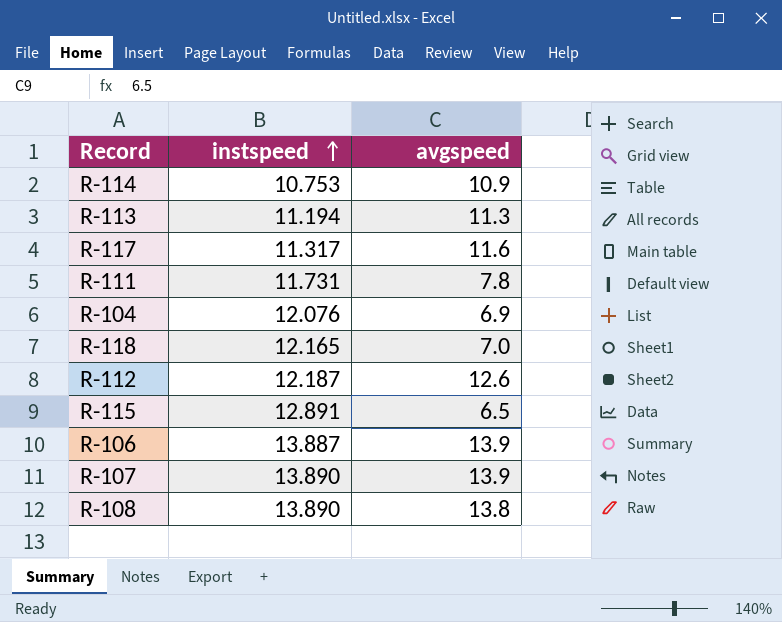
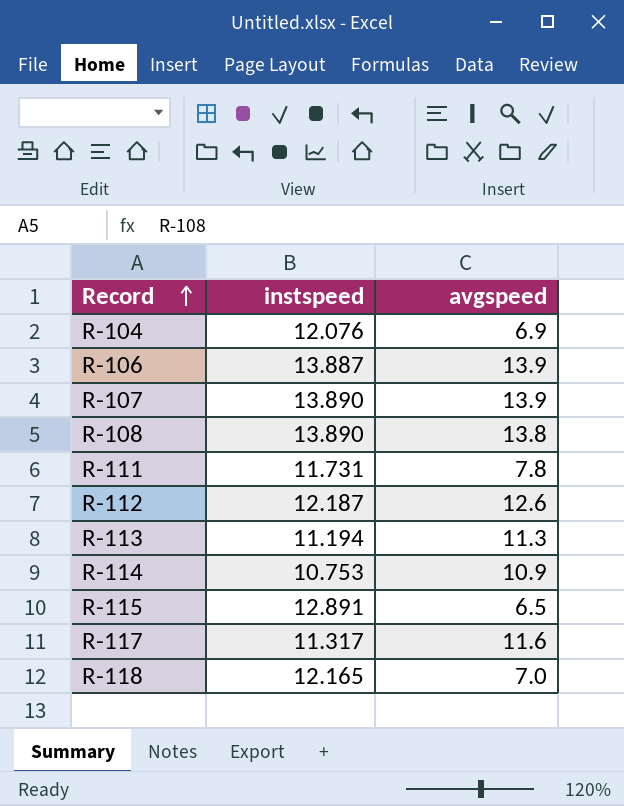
row order: instspeed ascending -> Record ascending

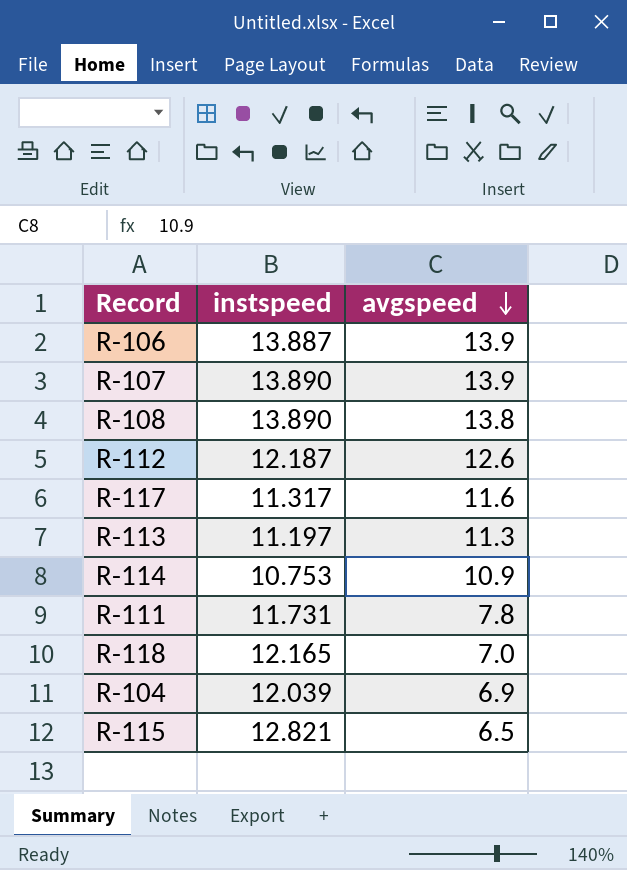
row order: Record ascending -> avgspeed descending
R-113 | instspeed: 11.194 -> 11.197
R-104 | instspeed: 12.076 -> 12.039
R-115 | instspeed: 12.891 -> 12.821

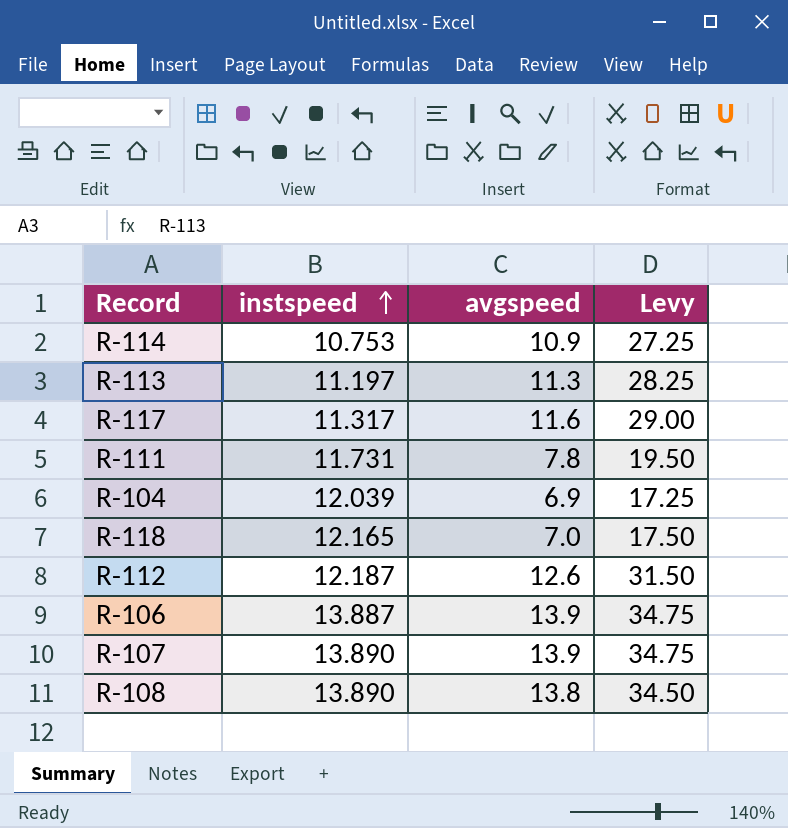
row order: avgspeed descending -> instspeed ascending
column Levy | formula: none -> [avgspeed] * 2.5
row R-115: 12.821 | 6.5 -> none

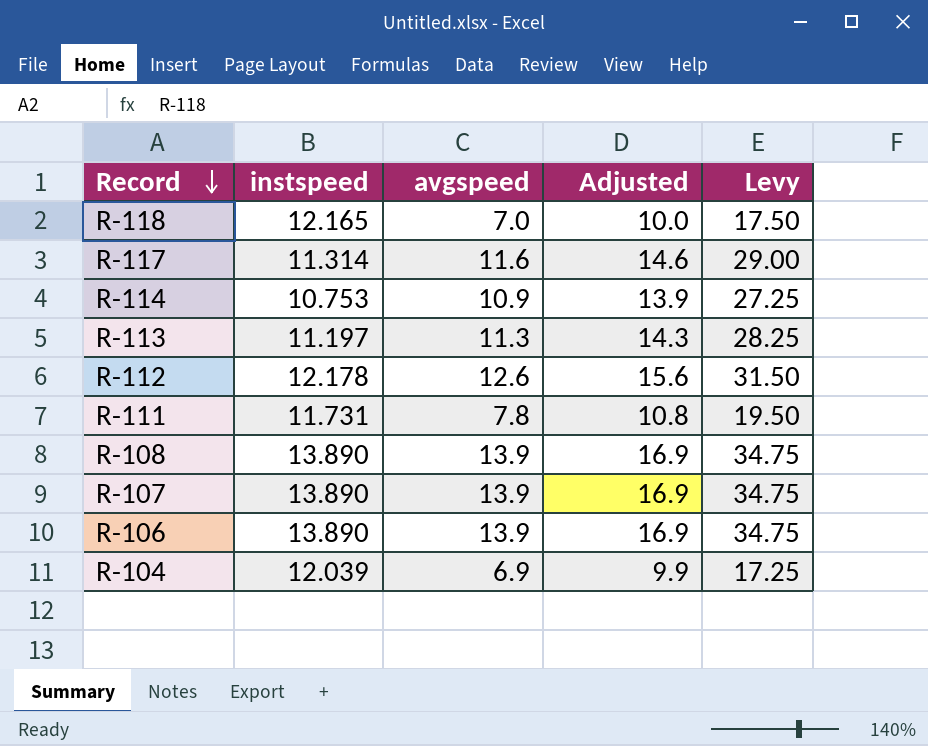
row order: instspeed ascending -> Record descending
column Adjusted | formula: none -> [avgspeed] + 3
R-117 | instspeed: 11.317 -> 11.314
R-112 | instspeed: 12.187 -> 12.178
R-108 | avgspeed: 13.8 -> 13.9
R-108 | Levy: 34.50 -> 34.75
R-106 | instspeed: 13.887 -> 13.890

